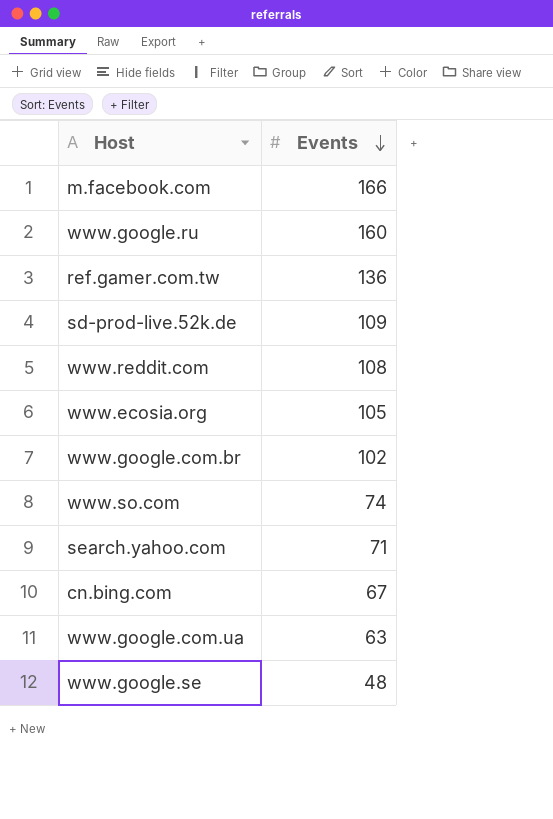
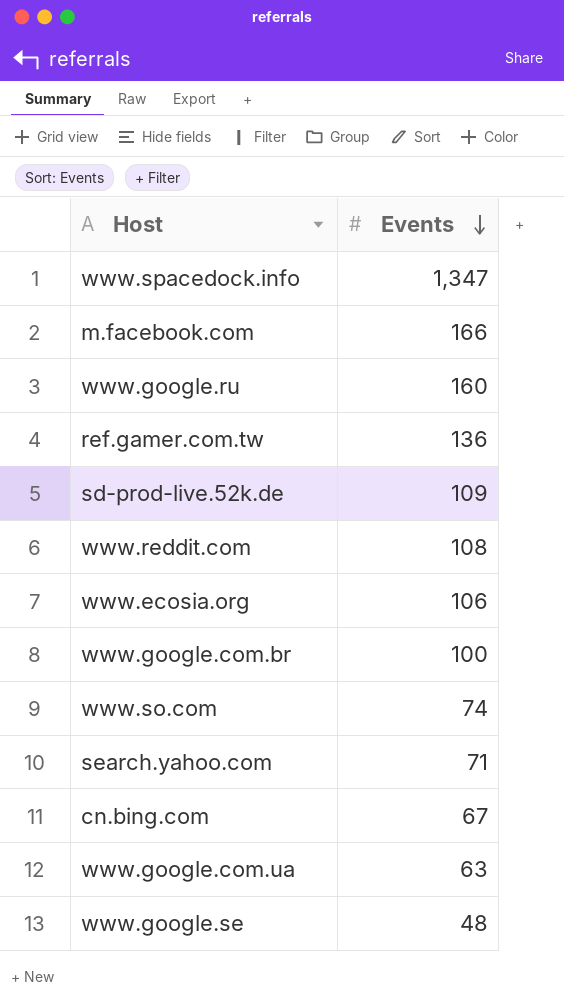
row www.spacedock.info: none -> 1,347
www.ecosia.org | Events: 105 -> 106
www.google.com.br | Events: 102 -> 100

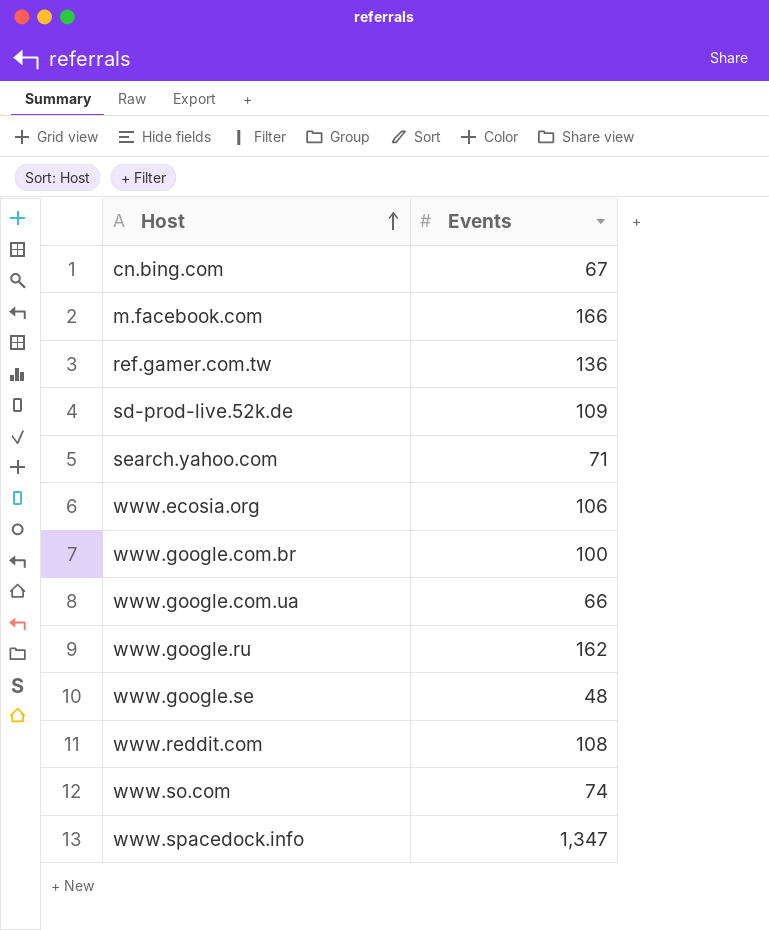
row order: Events descending -> Host ascending
www.google.com.ua | Events: 63 -> 66
www.google.ru | Events: 160 -> 162

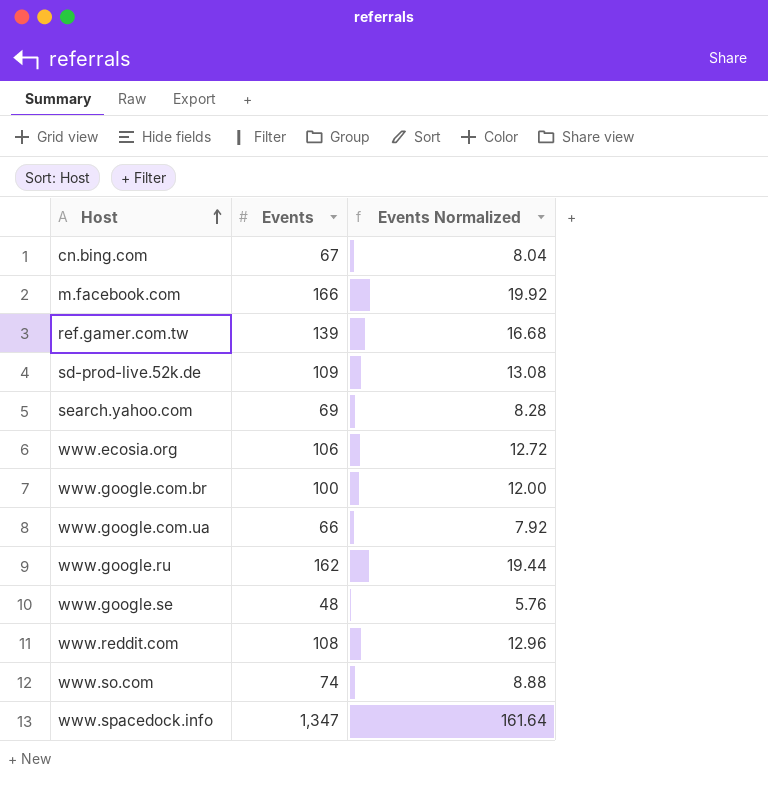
column Events Normalized | formula: none -> [Events] * 0.12
ref.gamer.com.tw | Events: 136 -> 139
search.yahoo.com | Events: 71 -> 69

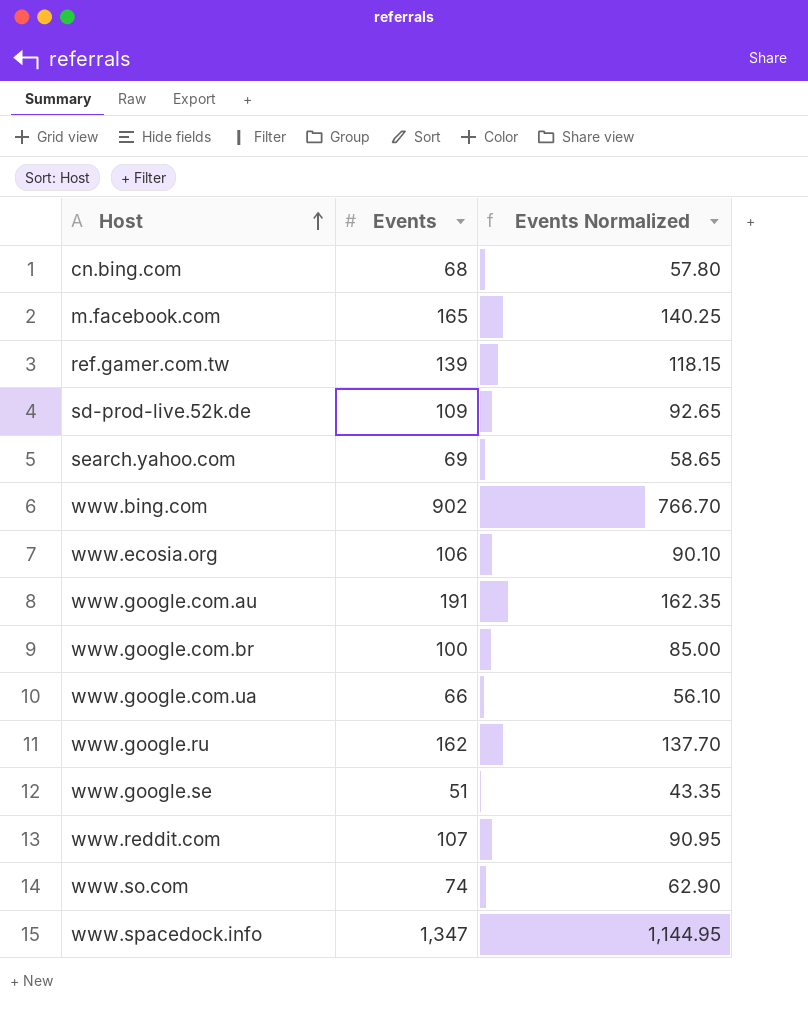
column Events Normalized | formula: [Events] * 0.12 -> [Events] * 0.85
cn.bing.com | Events: 67 -> 68
m.facebook.com | Events: 166 -> 165
row www.bing.com: none -> 902 | 766.70
row www.google.com.au: none -> 191 | 162.35
www.google.se | Events: 48 -> 51
www.reddit.com | Events: 108 -> 107

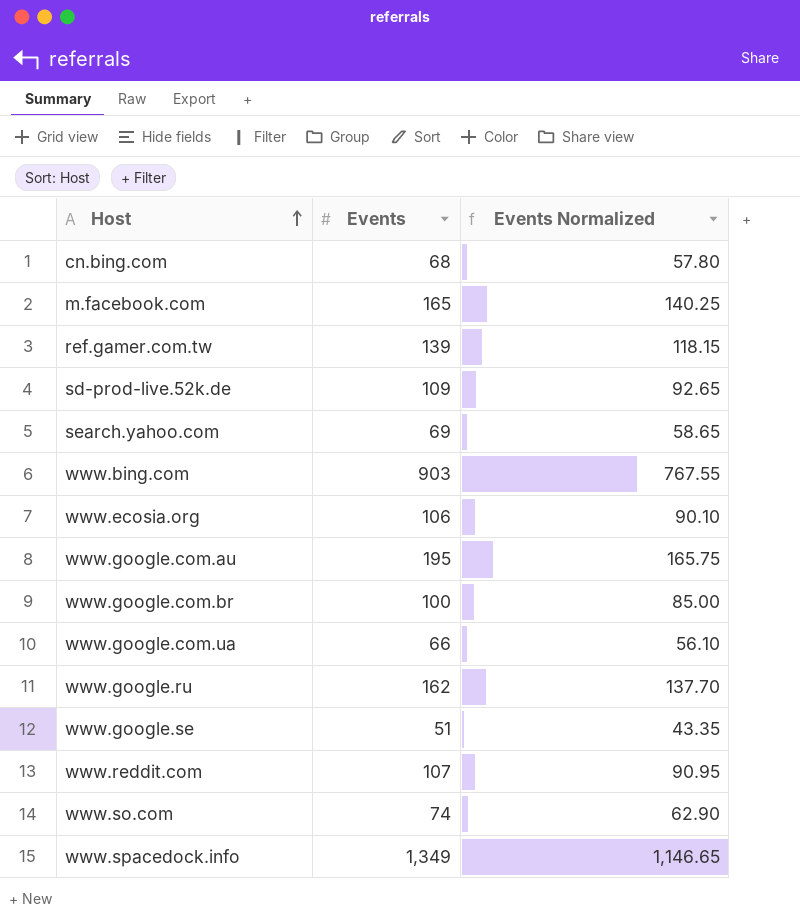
www.bing.com | Events: 902 -> 903
www.bing.com | Events Normalized: 766.70 -> 767.55
www.google.com.au | Events: 191 -> 195
www.google.com.au | Events Normalized: 162.35 -> 165.75
www.spacedock.info | Events: 1,347 -> 1,349
www.spacedock.info | Events Normalized: 1,144.95 -> 1,146.65

